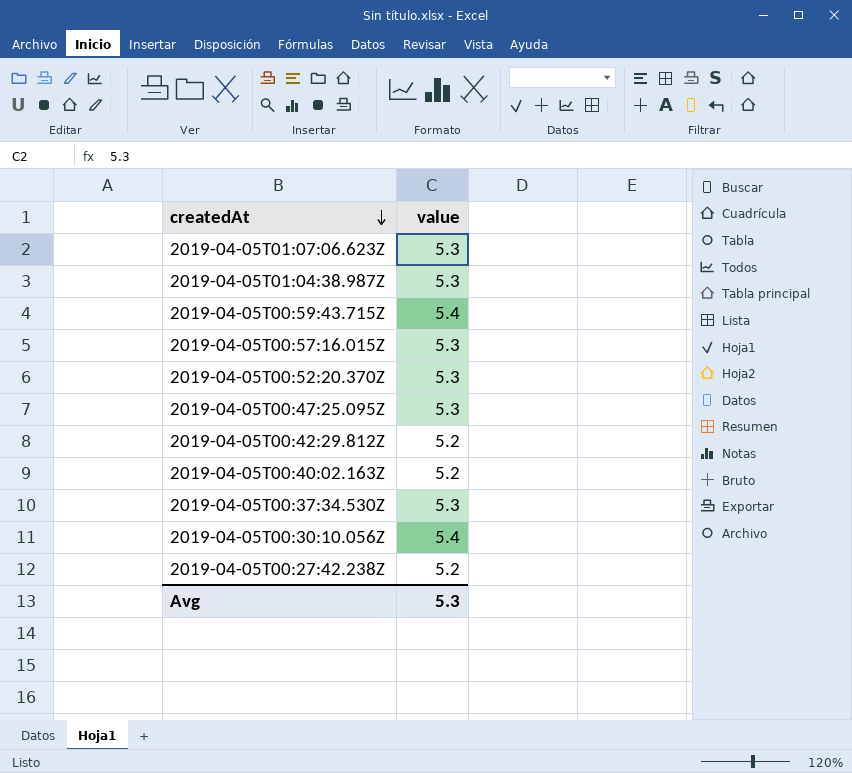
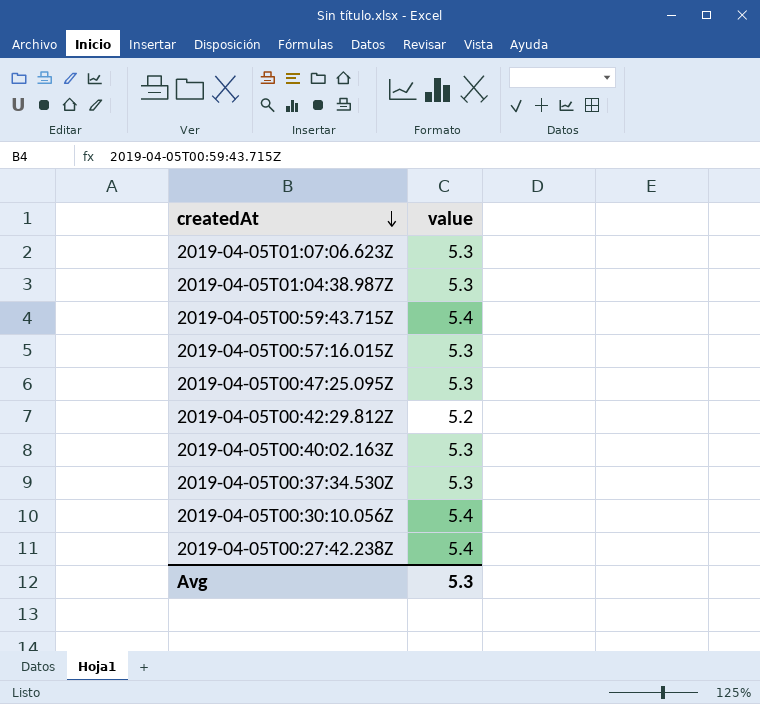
row 2019-04-05T00:52:20.370Z: 5.3 -> none
2019-04-05T00:40:02.163Z | value: 5.2 -> 5.3
2019-04-05T00:27:42.238Z | value: 5.2 -> 5.4

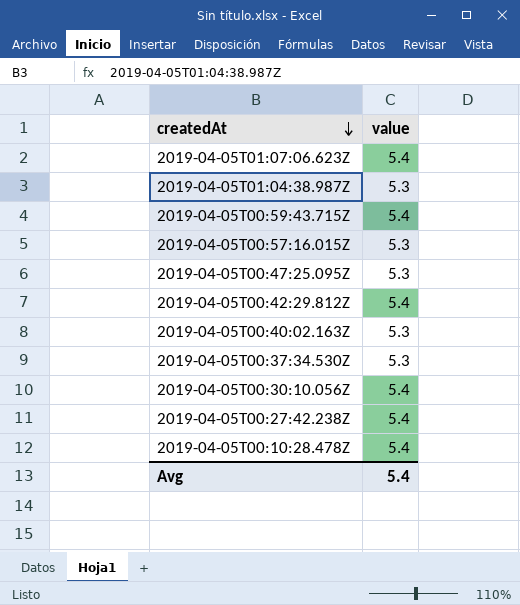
2019-04-05T01:07:06.623Z | value: 5.3 -> 5.4
2019-04-05T00:42:29.812Z | value: 5.2 -> 5.4
row 2019-04-05T00:10:28.478Z: none -> 5.4
Avg | value: 5.3 -> 5.4

